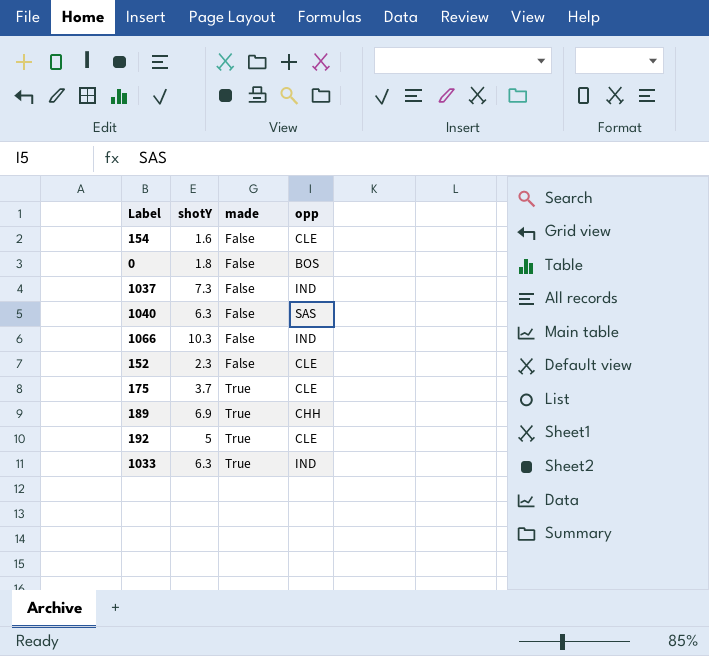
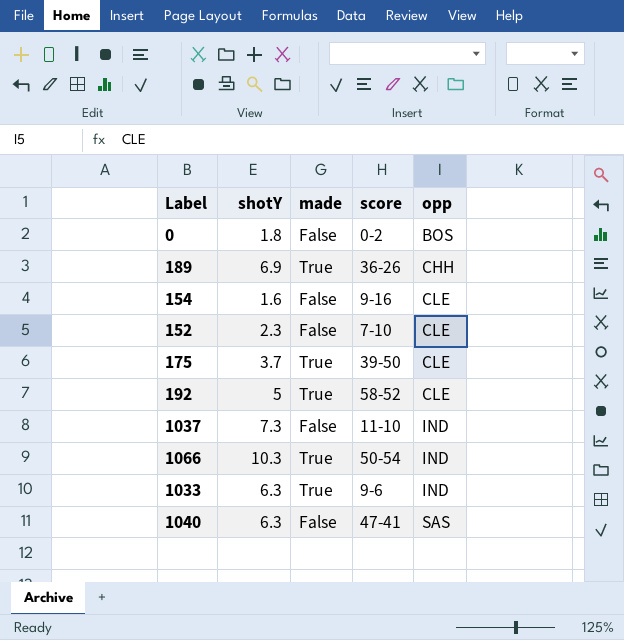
row order: made ascending -> opp ascending
column score | position: none -> 4
1066 | made: False -> True

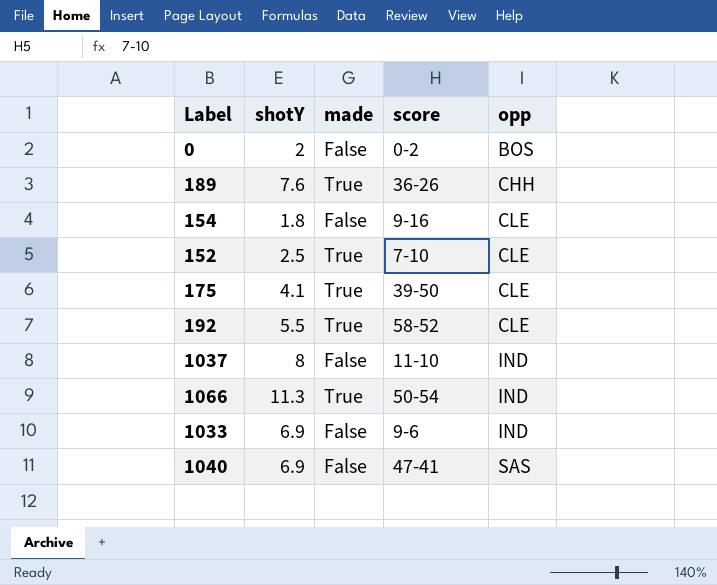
0 | shotY: 1.8 -> 2
189 | shotY: 6.9 -> 7.6
154 | shotY: 1.6 -> 1.8
152 | shotY: 2.3 -> 2.5
152 | made: False -> True
175 | shotY: 3.7 -> 4.1
192 | shotY: 5 -> 5.5
1037 | shotY: 7.3 -> 8
1066 | shotY: 10.3 -> 11.3
1033 | shotY: 6.3 -> 6.9
1033 | made: True -> False
1040 | shotY: 6.3 -> 6.9

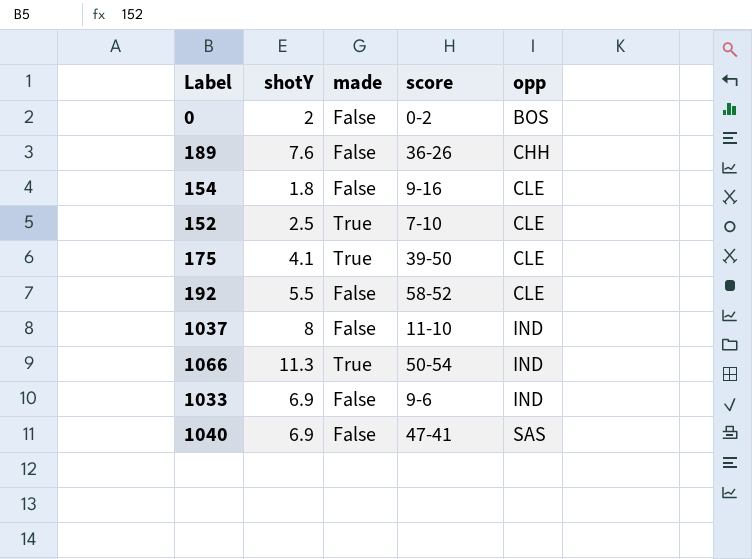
189 | made: True -> False
192 | made: True -> False

